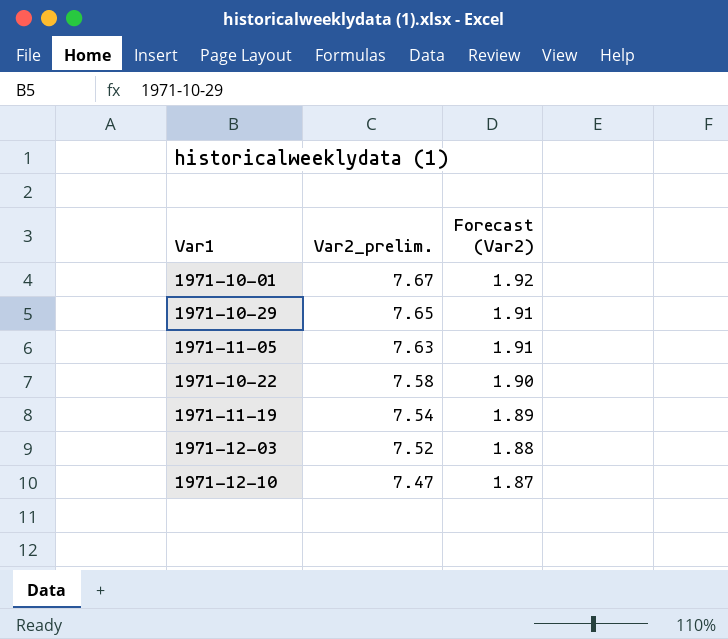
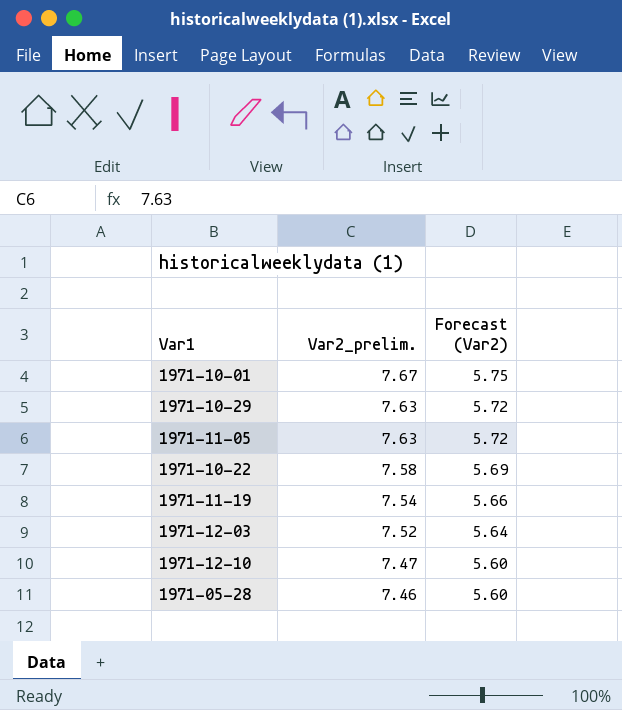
column Forecast (Var2) | formula: [Var2_prelim.] * 0.25 -> [Var2_prelim.] * 0.75
1971-10-29 | Var2_prelim.: 7.65 -> 7.63
row 1971-05-28: none -> 7.46 | 5.60

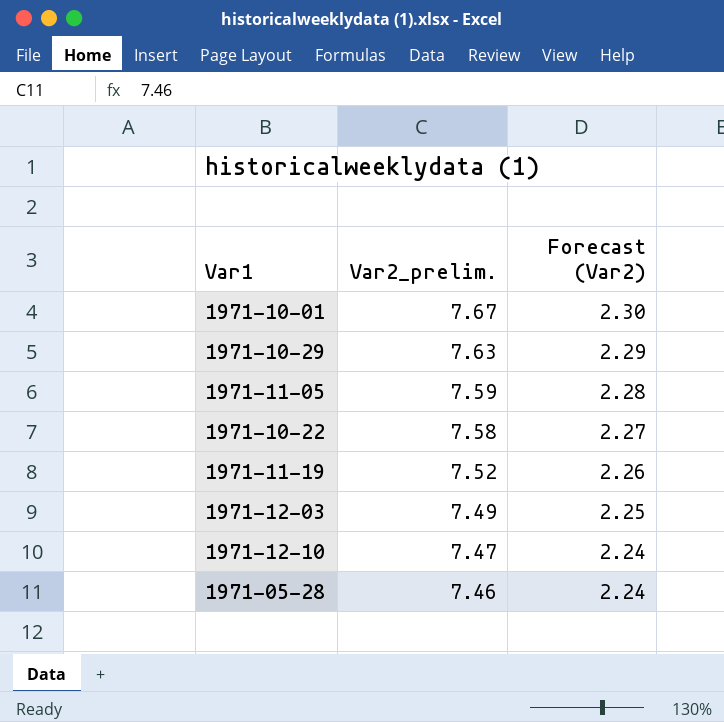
column Forecast (Var2) | formula: [Var2_prelim.] * 0.75 -> [Var2_prelim.] * 0.3
1971-11-05 | Var2_prelim.: 7.63 -> 7.59
1971-11-19 | Var2_prelim.: 7.54 -> 7.52
1971-12-03 | Var2_prelim.: 7.52 -> 7.49

